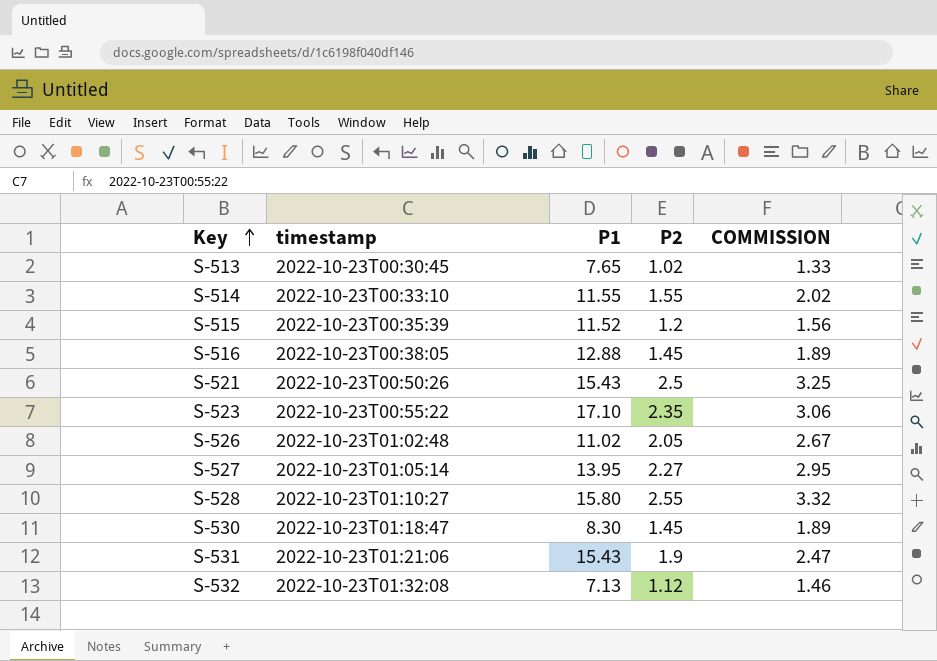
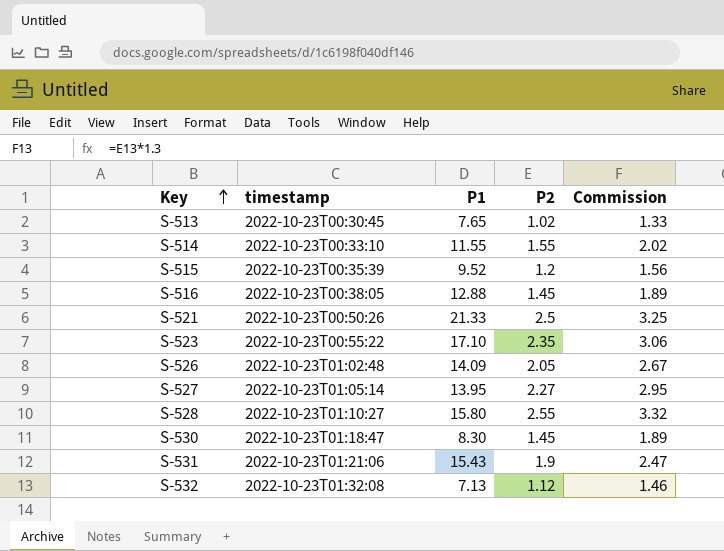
column name: COMMISSION -> Commission
S-515 | P1: 11.52 -> 9.52
S-521 | P1: 15.43 -> 21.33
S-526 | P1: 11.02 -> 14.09

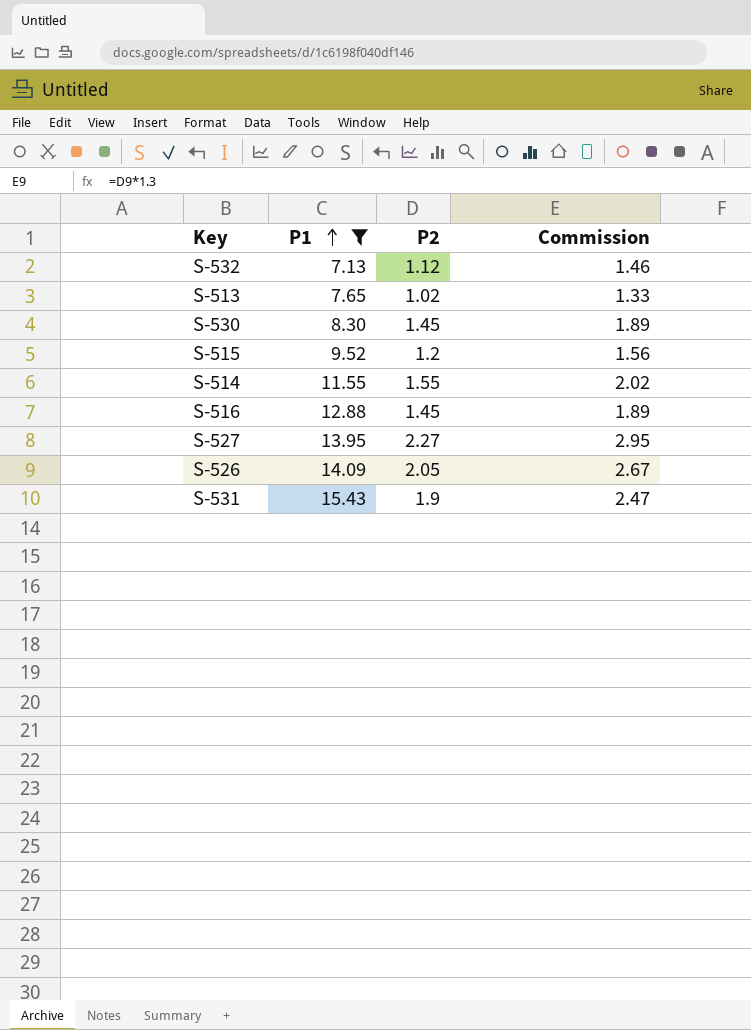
filter: none -> P1 <= 15.43
row order: Key ascending -> P1 ascending
column timestamp | position: 2 -> none

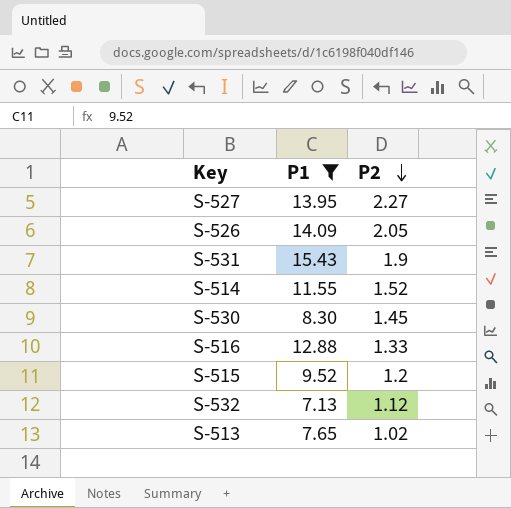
row order: P1 ascending -> P2 descending
column Commission | formula: [P2] * 1.3 -> none
S-514 | P2: 1.55 -> 1.52
S-516 | P2: 1.45 -> 1.33

